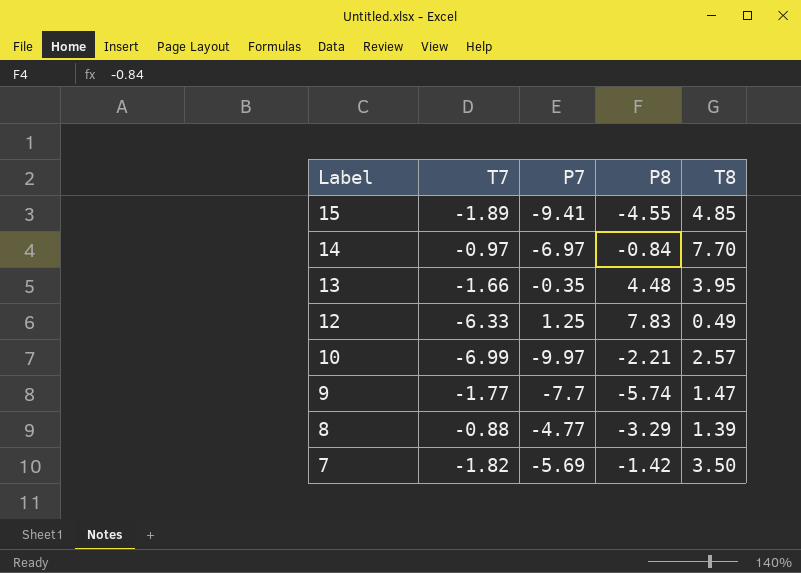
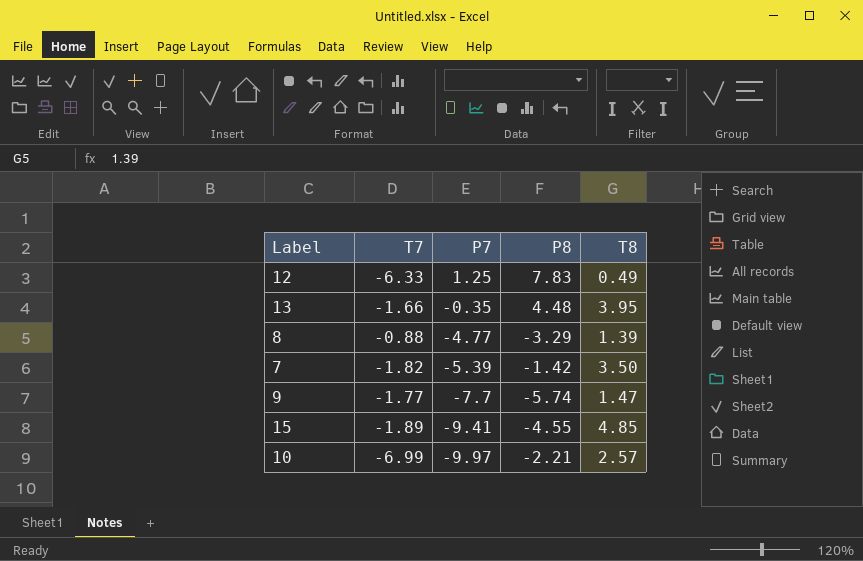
row order: Label descending -> P7 descending
row 14: -0.97 | -6.97 | -0.84 | 7.70 -> none
7 | P7: -5.69 -> -5.39

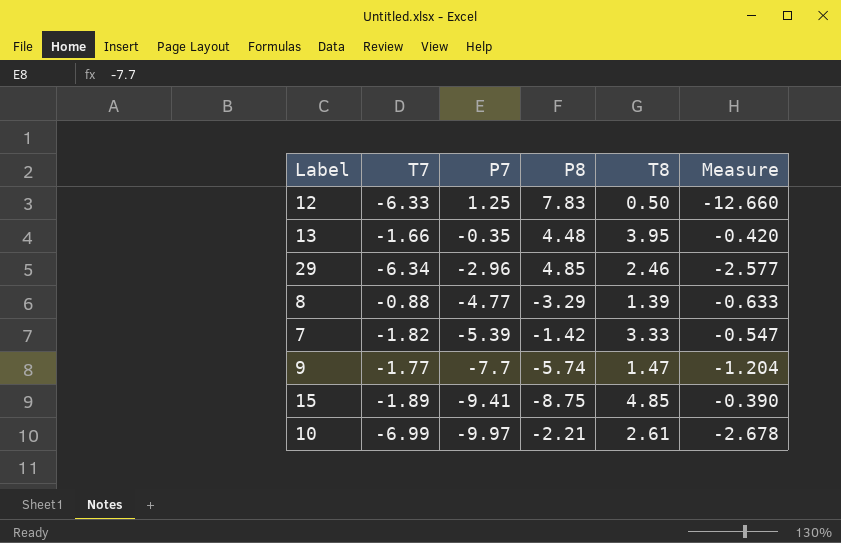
column Measure | formula: none -> [T7] / [T8]
12 | T8: 0.49 -> 0.50
row 29: none -> -6.34 | -2.96 | 4.85 | 2.46 | -2.577
7 | T8: 3.50 -> 3.33
15 | P8: -4.55 -> -8.75
10 | T8: 2.57 -> 2.61

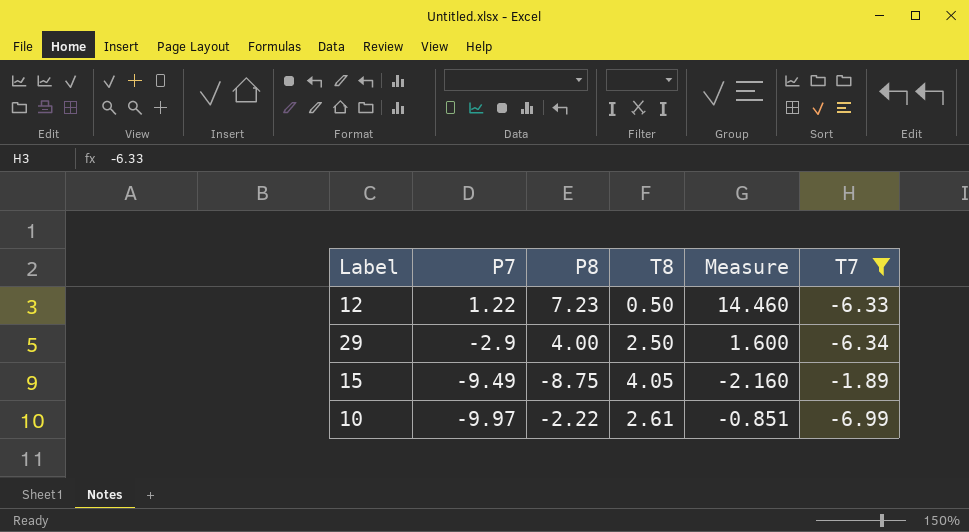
filter: none -> T7 <= -1.89
column Measure | formula: [T7] / [T8] -> [P8] / [T8]
column T7 | position: 2 -> 6
12 | P7: 1.25 -> 1.22
12 | P8: 7.83 -> 7.23
29 | P7: -2.96 -> -2.9
29 | P8: 4.85 -> 4.00
29 | T8: 2.46 -> 2.50
15 | P7: -9.41 -> -9.49
15 | T8: 4.85 -> 4.05
10 | P8: -2.21 -> -2.22

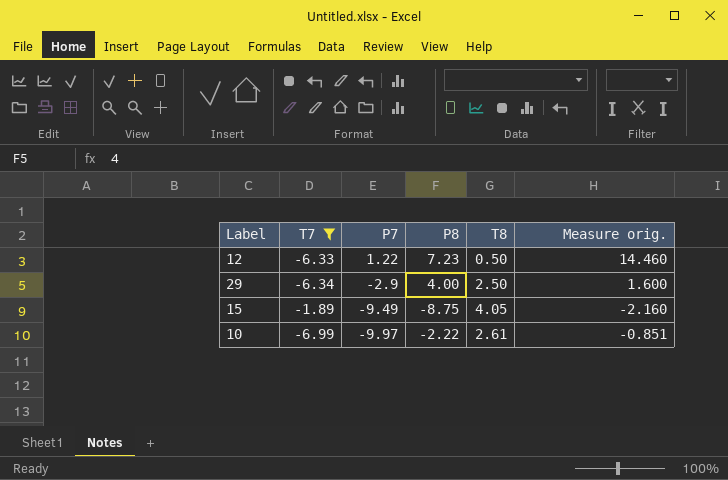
column T7 | position: 6 -> 2
column name: Measure -> Measure orig.

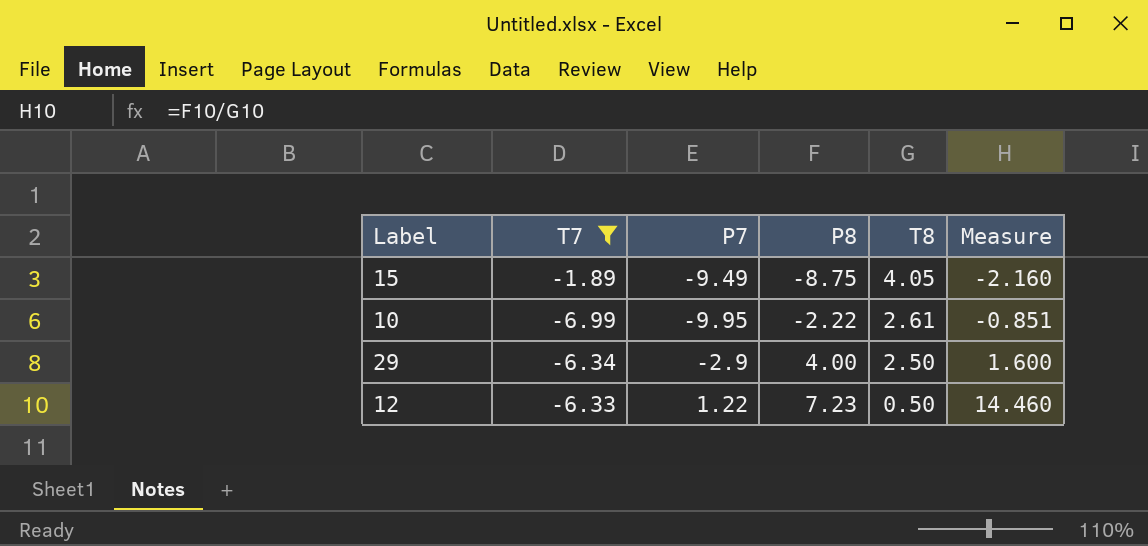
row order: P7 descending -> P8 ascending
column name: Measure orig. -> Measure
10 | P7: -9.97 -> -9.95

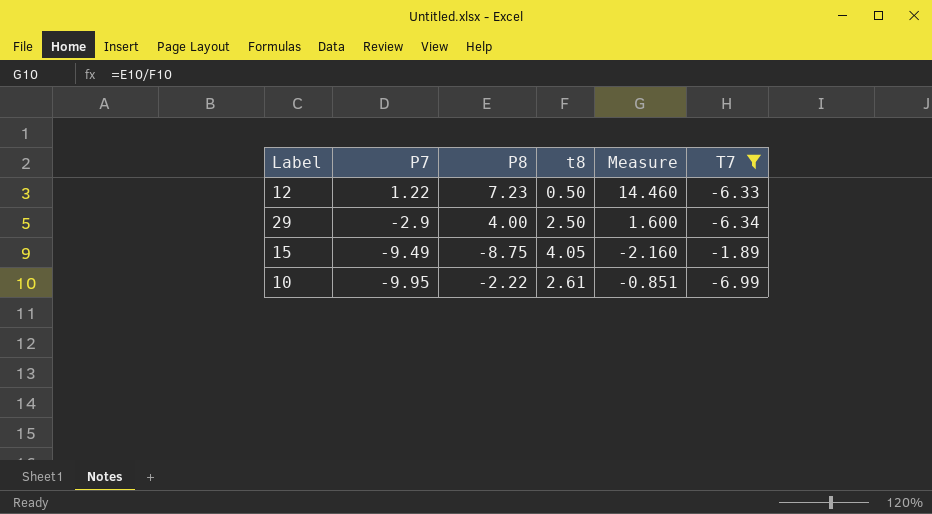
row order: P8 ascending -> P7 descending
column name: T8 -> t8
column T7 | position: 2 -> 6

